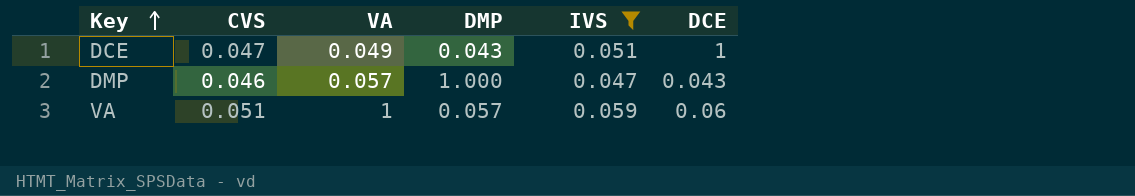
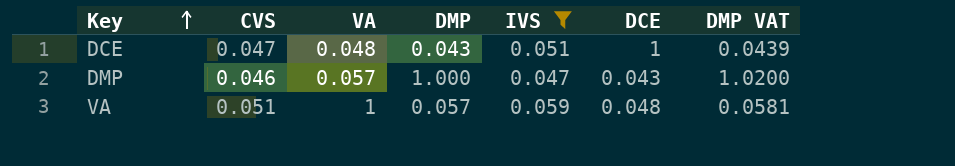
column DMP VAT | formula: none -> [DMP] * 1.02
DCE | VA: 0.049 -> 0.048
VA | DCE: 0.06 -> 0.048

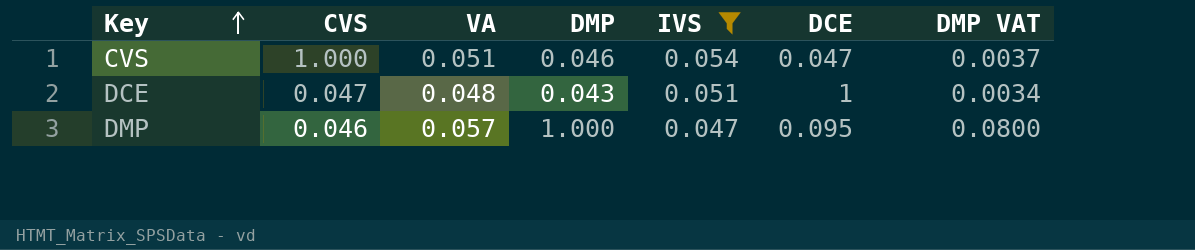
column DMP VAT | formula: [DMP] * 1.02 -> [DMP] * 0.08
row VA: 0.051 | 1 | 0.057 | 0.059 | 0.048 | 0.0581 -> none
row CVS: none -> 1.000 | 0.051 | 0.046 | 0.054 | 0.047 | 0.0037
DMP | DCE: 0.043 -> 0.095

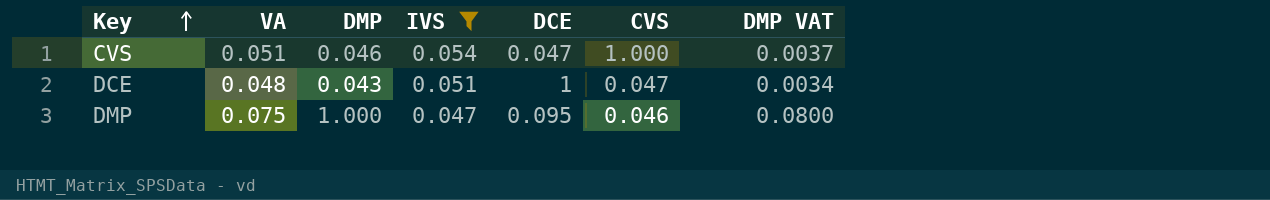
column CVS | position: 2 -> 6
DMP | VA: 0.057 -> 0.075

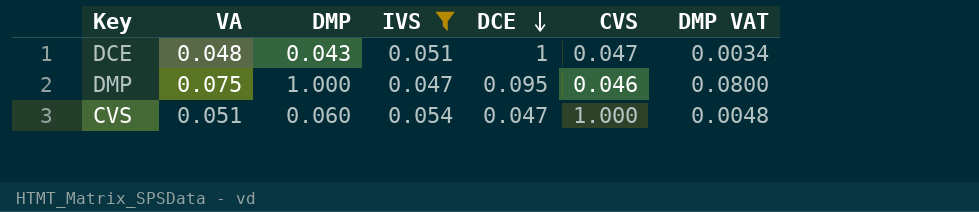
row order: Key ascending -> DCE descending
CVS | DMP: 0.046 -> 0.060
CVS | DMP VAT: 0.0037 -> 0.0048

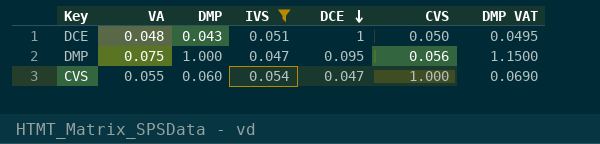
column DMP VAT | formula: [DMP] * 0.08 -> [DMP] * 1.15
DCE | CVS: 0.047 -> 0.050
DMP | CVS: 0.046 -> 0.056
CVS | VA: 0.051 -> 0.055

